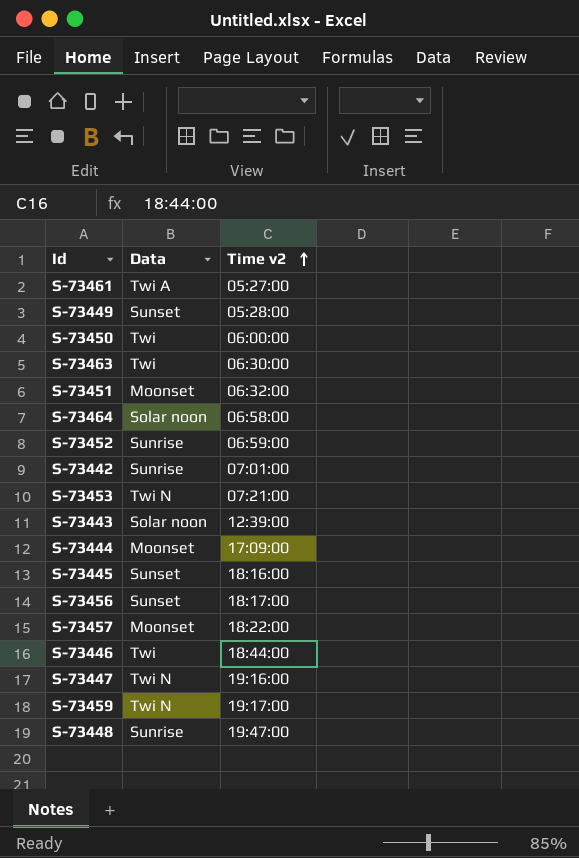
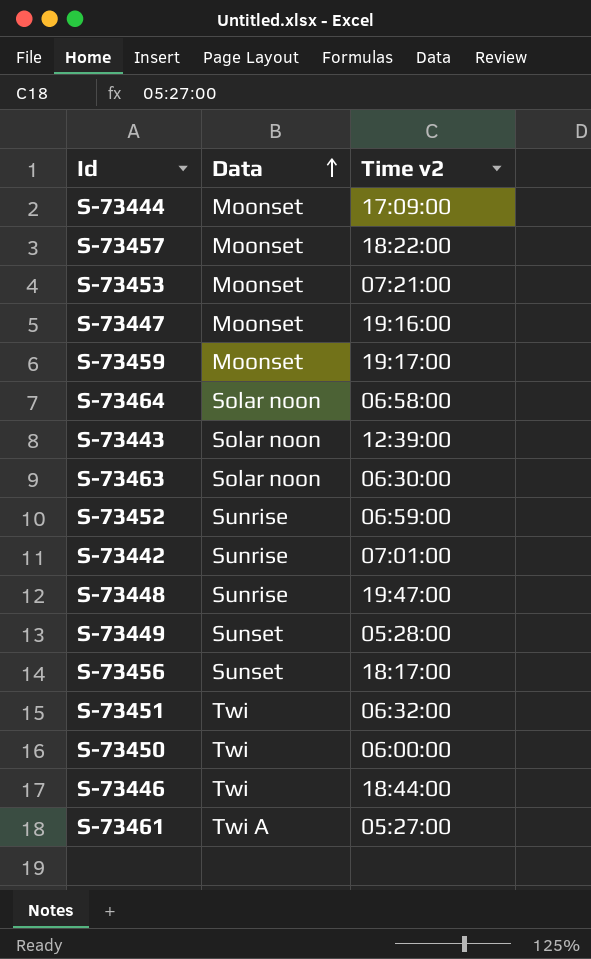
row order: Time v2 ascending -> Data ascending
row S-73445: Sunset | 18:16:00 -> none
S-73453 | Data: Twi N -> Moonset
S-73447 | Data: Twi N -> Moonset
S-73459 | Data: Twi N -> Moonset
S-73463 | Data: Twi -> Solar noon
S-73451 | Data: Moonset -> Twi

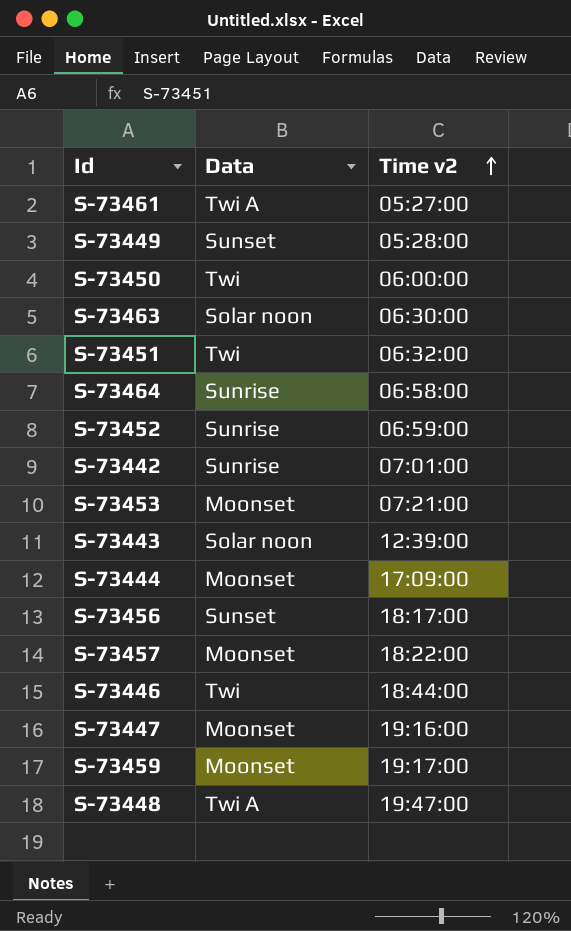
row order: Data ascending -> Time v2 ascending
S-73464 | Data: Solar noon -> Sunrise
S-73448 | Data: Sunrise -> Twi A

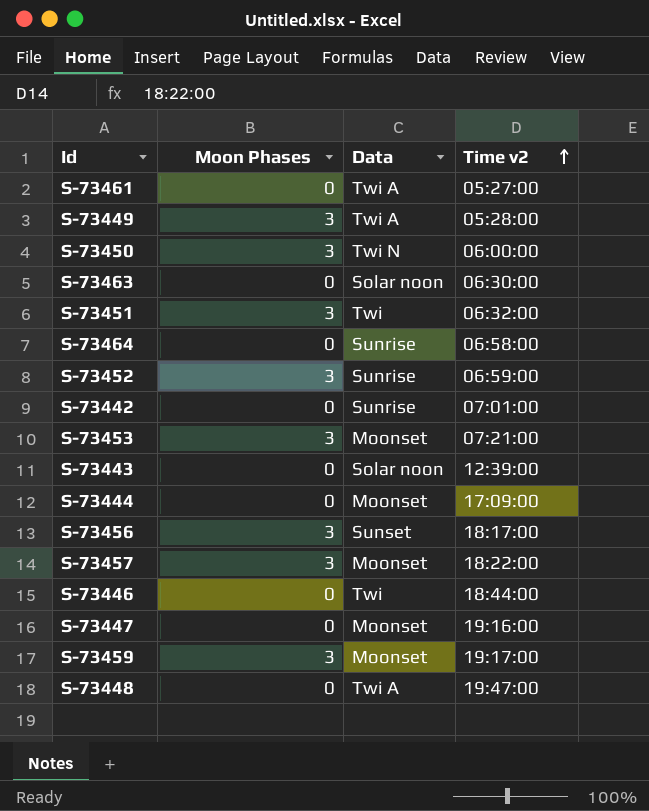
column Moon Phases | position: none -> 2
S-73449 | Data: Sunset -> Twi A
S-73450 | Data: Twi -> Twi N

